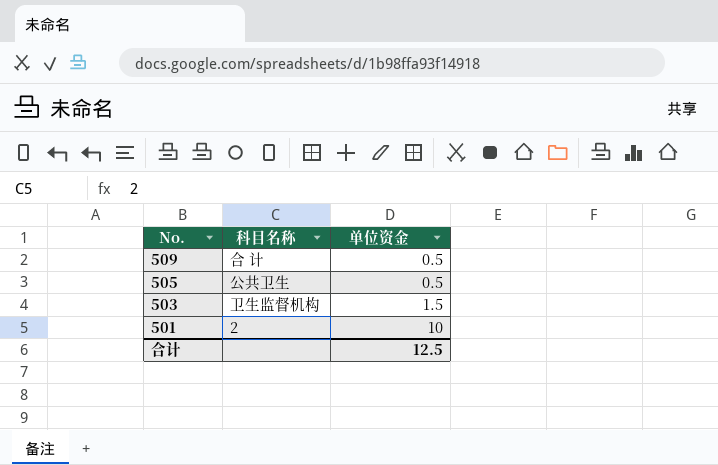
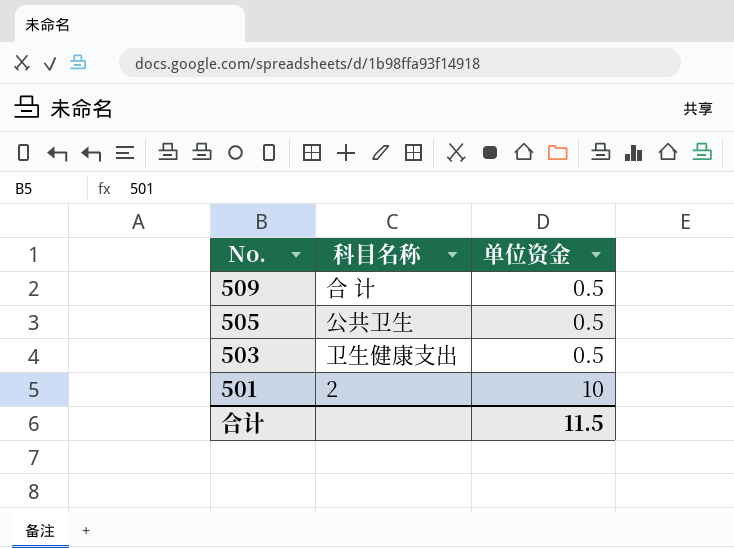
503 | 科目名称: 卫生监督机构 -> 卫生健康支出
503 | 单位资金: 1.5 -> 0.5
合计 | 单位资金: 12.5 -> 11.5

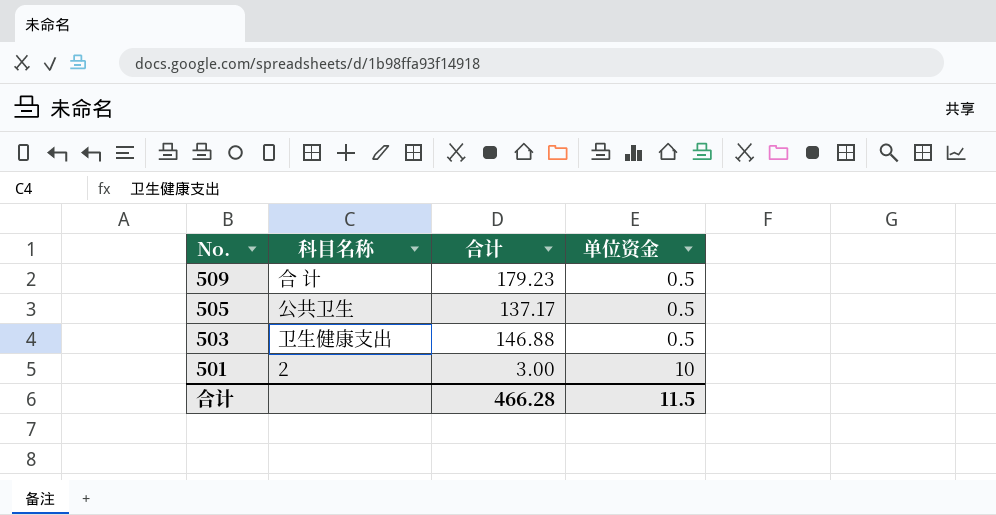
column 合计 | position: none -> 3

